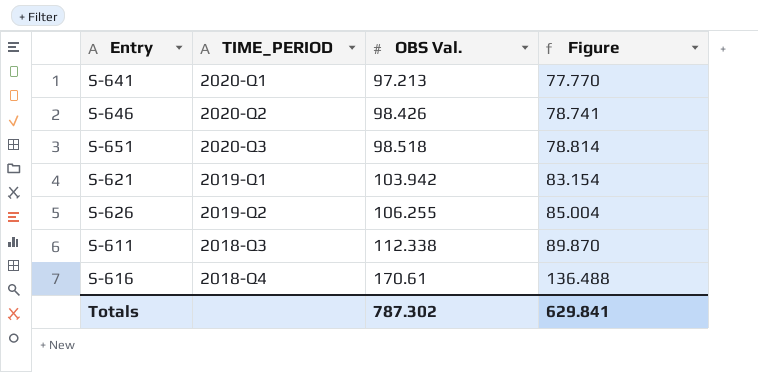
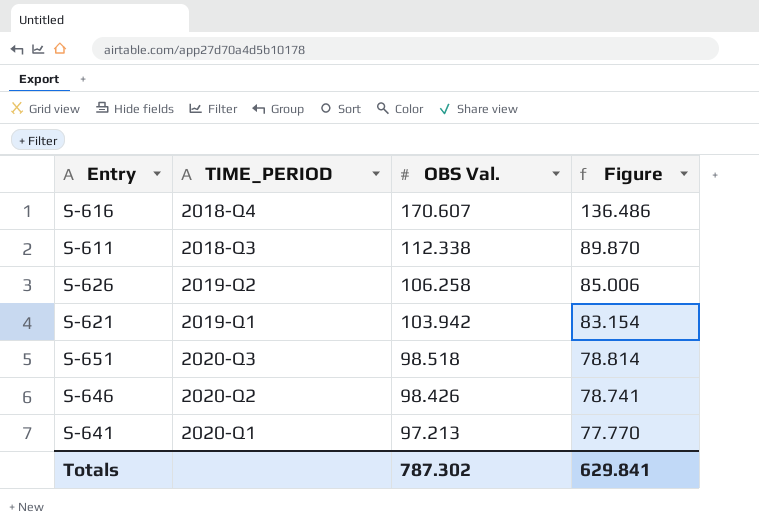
row order: OBS Val. ascending -> OBS Val. descending
S-616 | OBS Val.: 170.61 -> 170.607
S-616 | Figure: 136.488 -> 136.486
S-626 | OBS Val.: 106.255 -> 106.258
S-626 | Figure: 85.004 -> 85.006

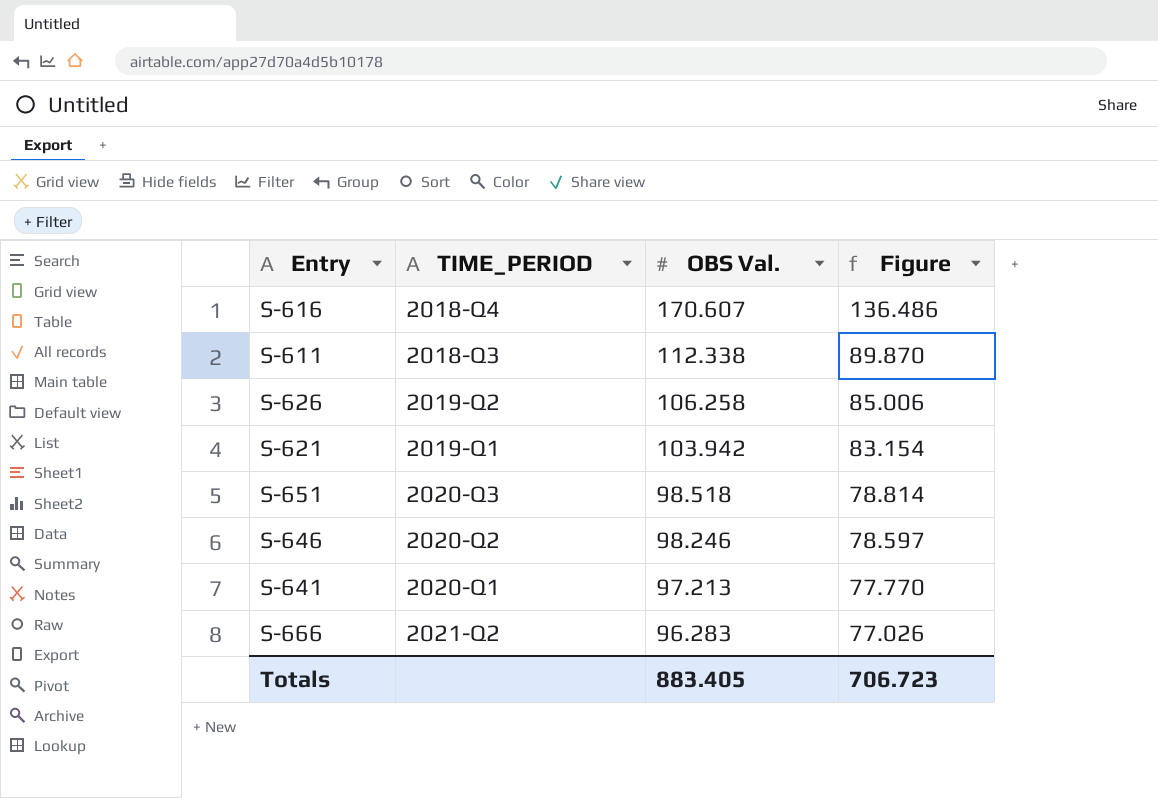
S-646 | OBS Val.: 98.426 -> 98.246
S-646 | Figure: 78.741 -> 78.597
row S-666: none -> 2021-Q2 | 96.283 | 77.026
Totals | OBS Val.: 787.302 -> 883.405
Totals | Figure: 629.841 -> 706.723

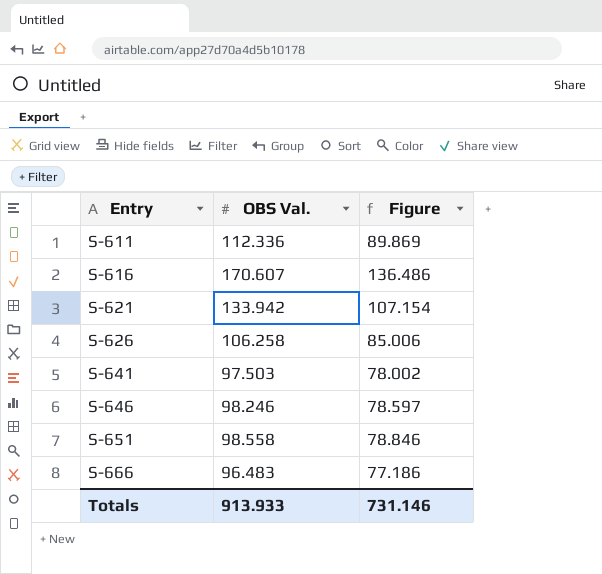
row order: OBS Val. descending -> Entry ascending
column TIME_PERIOD | position: 2 -> none
S-611 | OBS Val.: 112.338 -> 112.336
S-611 | Figure: 89.870 -> 89.869
S-621 | OBS Val.: 103.942 -> 133.942
S-621 | Figure: 83.154 -> 107.154
S-641 | OBS Val.: 97.213 -> 97.503
S-641 | Figure: 77.770 -> 78.002
S-651 | OBS Val.: 98.518 -> 98.558
S-651 | Figure: 78.814 -> 78.846
S-666 | OBS Val.: 96.283 -> 96.483
S-666 | Figure: 77.026 -> 77.186
Totals | OBS Val.: 883.405 -> 913.933
Totals | Figure: 706.723 -> 731.146

